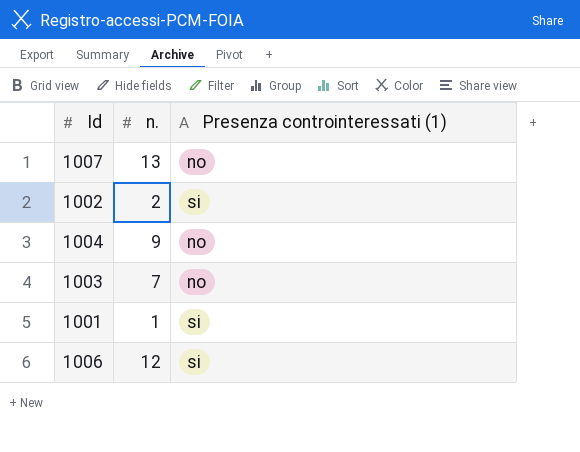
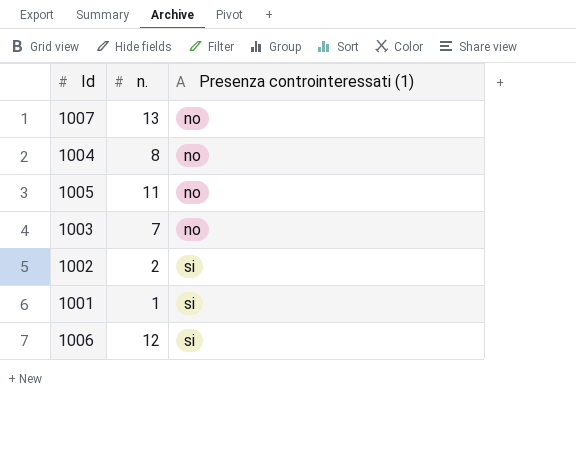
row order: none -> Presenza controinteressati (1) ascending
1004 | n.: 9 -> 8
row 1005: none -> 11 | no

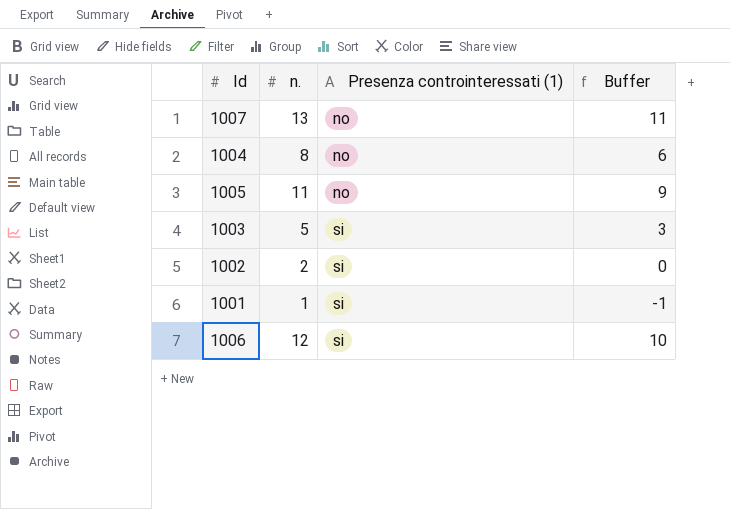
column Buffer | formula: none -> [n.] - 2
1003 | n.: 7 -> 5
1003 | Presenza controinteressati (1): no -> si

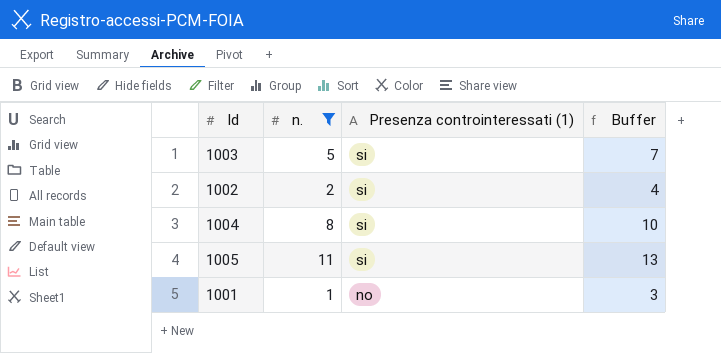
filter: none -> n. <= 11
row order: Presenza controinteressati (1) ascending -> Presenza controinteressati (1) descending
column Buffer | formula: [n.] - 2 -> [n.] + 2
1004 | Presenza controinteressati (1): no -> si
1005 | Presenza controinteressati (1): no -> si
1001 | Presenza controinteressati (1): si -> no

